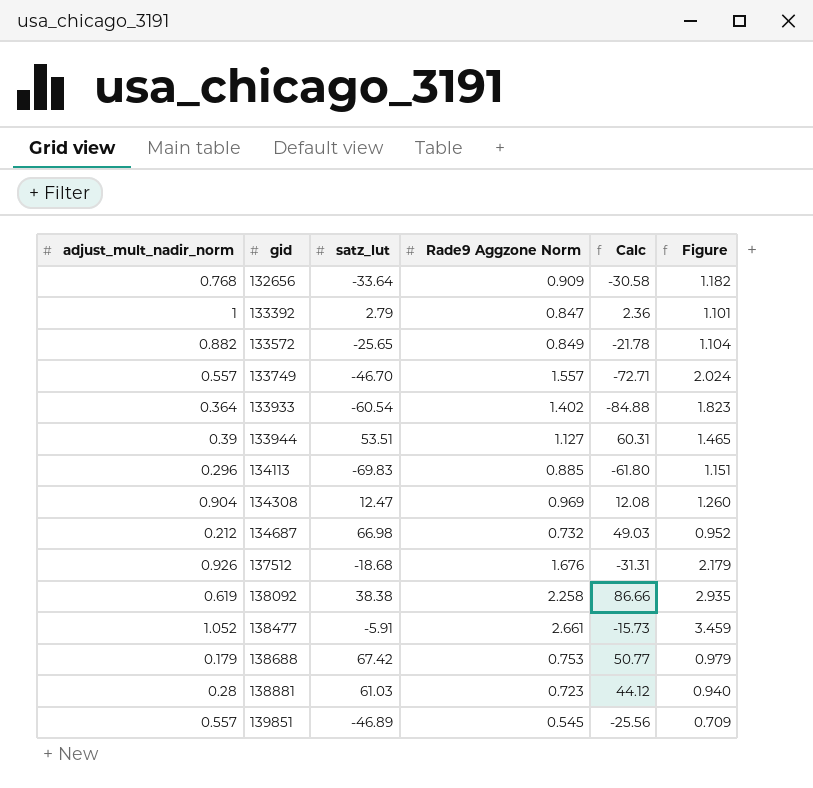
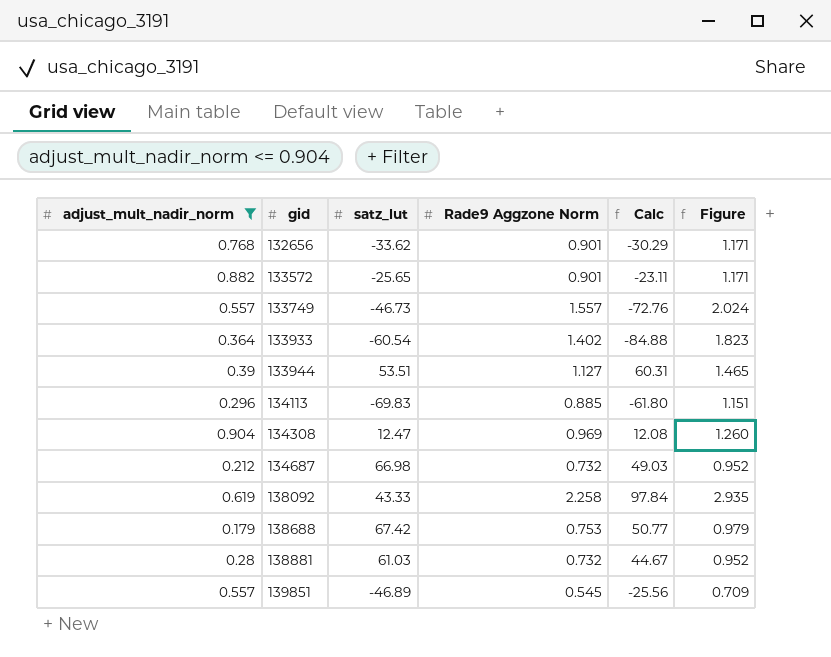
filter: none -> adjust_mult_nadir_norm <= 0.904
132656 | satz_lut: -33.64 -> -33.62
132656 | Rade9 Aggzone Norm: 0.909 -> 0.901
132656 | Calc: -30.58 -> -30.29
132656 | Figure: 1.182 -> 1.171
133572 | Rade9 Aggzone Norm: 0.849 -> 0.901
133572 | Calc: -21.78 -> -23.11
133572 | Figure: 1.104 -> 1.171
133749 | satz_lut: -46.70 -> -46.73
133749 | Calc: -72.71 -> -72.76
138092 | satz_lut: 38.38 -> 43.33
138092 | Calc: 86.66 -> 97.84
138881 | Rade9 Aggzone Norm: 0.723 -> 0.732
138881 | Calc: 44.12 -> 44.67
138881 | Figure: 0.940 -> 0.952

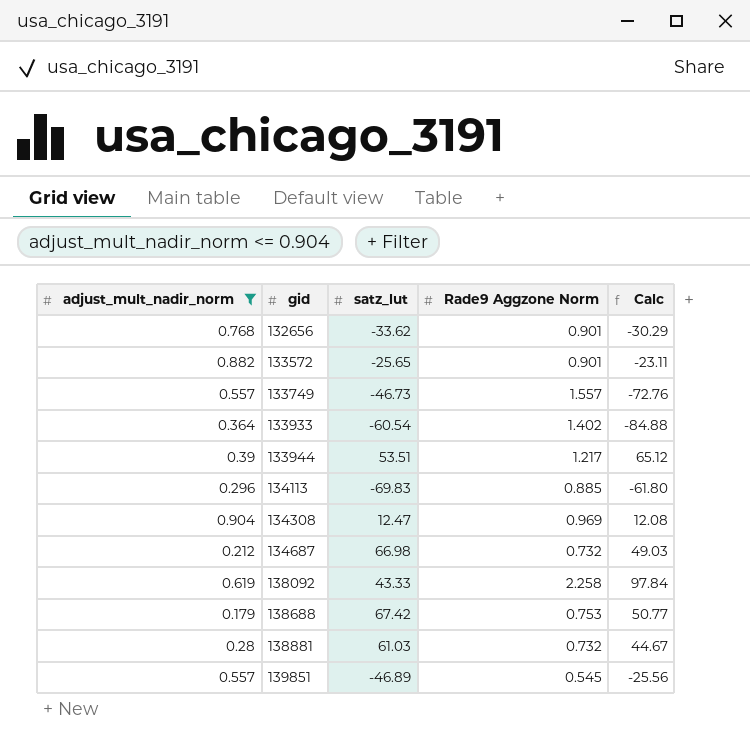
column Figure | formula: [Rade9 Aggzone Norm] * 1.3 -> none
133944 | Rade9 Aggzone Norm: 1.127 -> 1.217
133944 | Calc: 60.31 -> 65.12

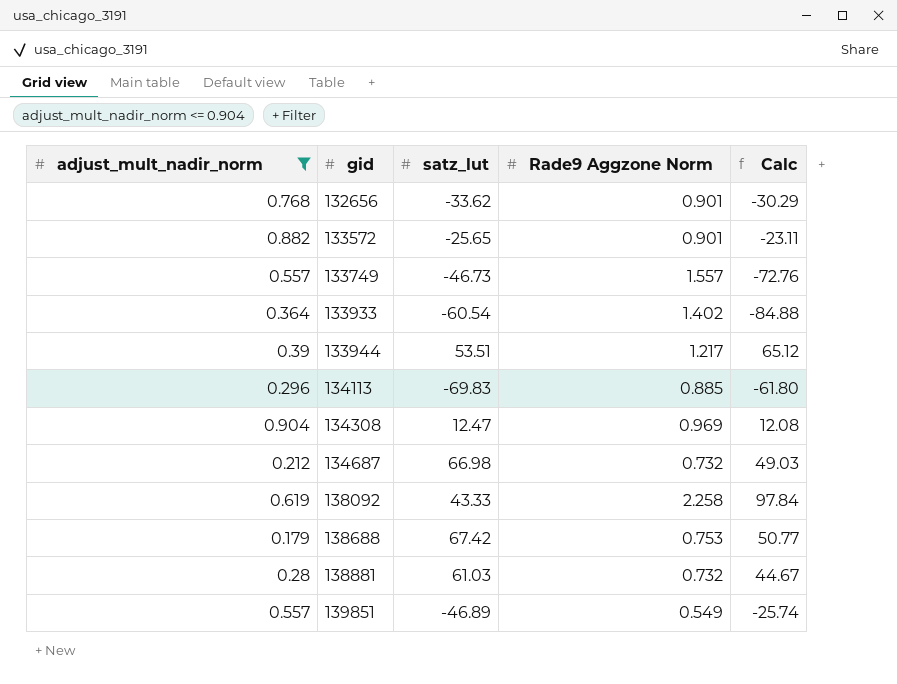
139851 | Rade9 Aggzone Norm: 0.545 -> 0.549
139851 | Calc: -25.56 -> -25.74

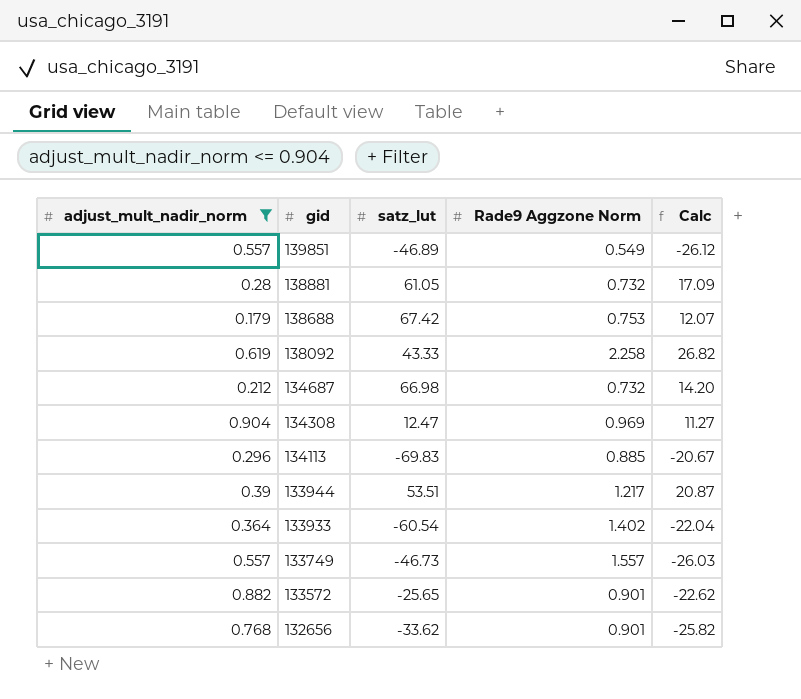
row order: gid ascending -> gid descending
column Calc | formula: [satz_lut] * [Rade9 Aggzone Norm] -> [adjust_mult_nadir_norm] * [satz_lut]
138881 | satz_lut: 61.03 -> 61.05

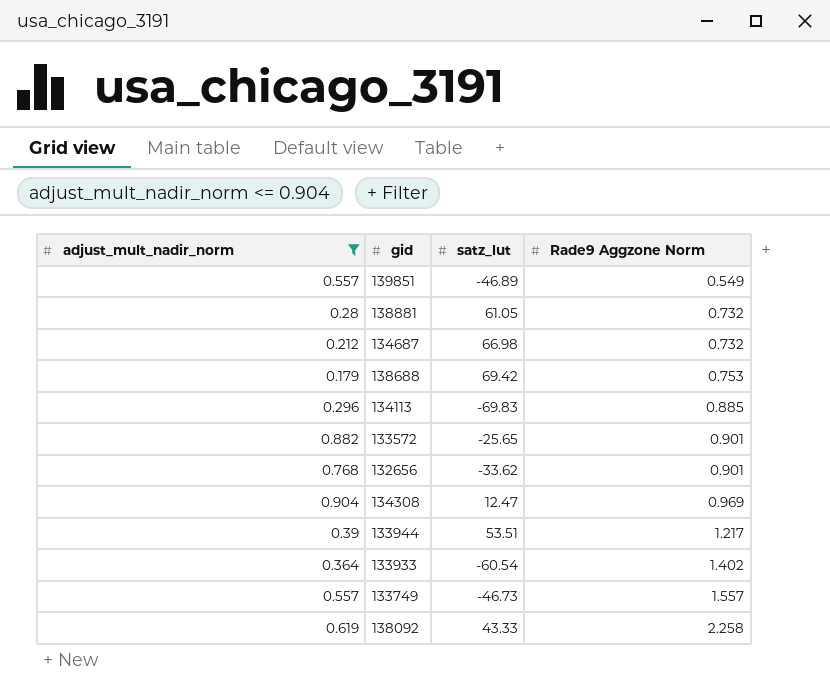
row order: gid descending -> Rade9 Aggzone Norm ascending
column Calc | formula: [adjust_mult_nadir_norm] * [satz_lut] -> none
138688 | satz_lut: 67.42 -> 69.42

